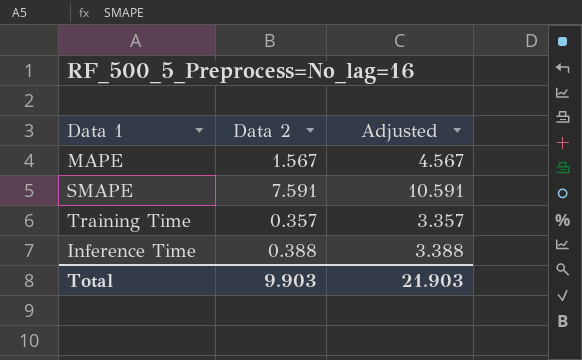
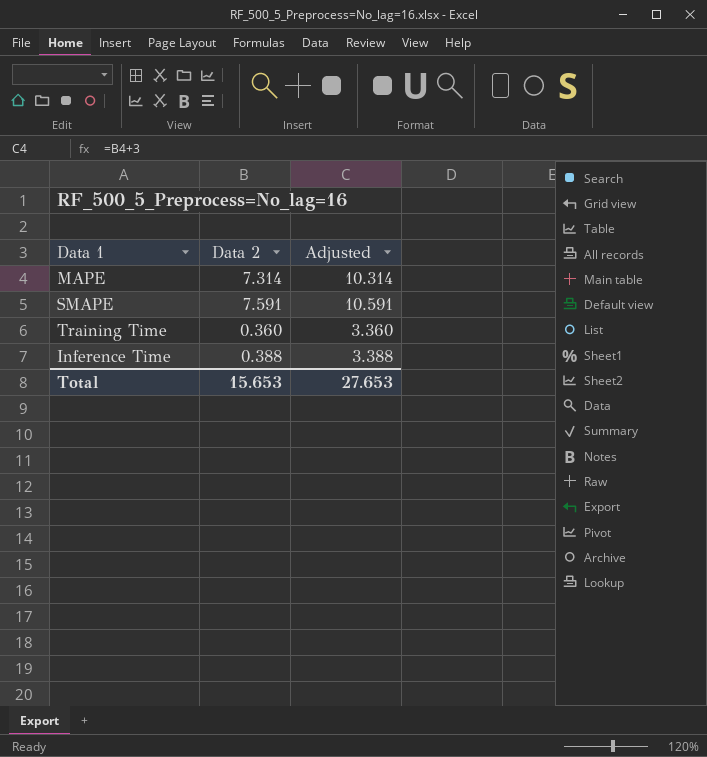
MAPE | Data 2: 1.567 -> 7.314
MAPE | Adjusted: 4.567 -> 10.314
Training Time | Data 2: 0.357 -> 0.360
Training Time | Adjusted: 3.357 -> 3.360
Total | Data 2: 9.903 -> 15.653
Total | Adjusted: 21.903 -> 27.653

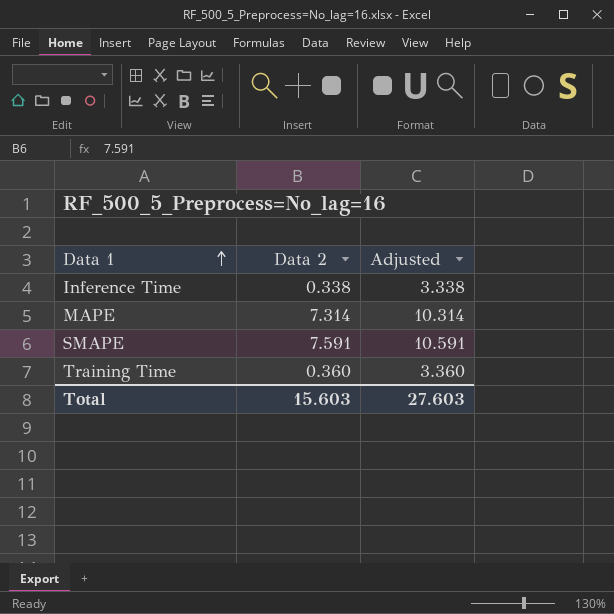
row order: none -> Data 1 ascending
Inference Time | Data 2: 0.388 -> 0.338
Inference Time | Adjusted: 3.388 -> 3.338
Total | Data 2: 15.653 -> 15.603
Total | Adjusted: 27.653 -> 27.603

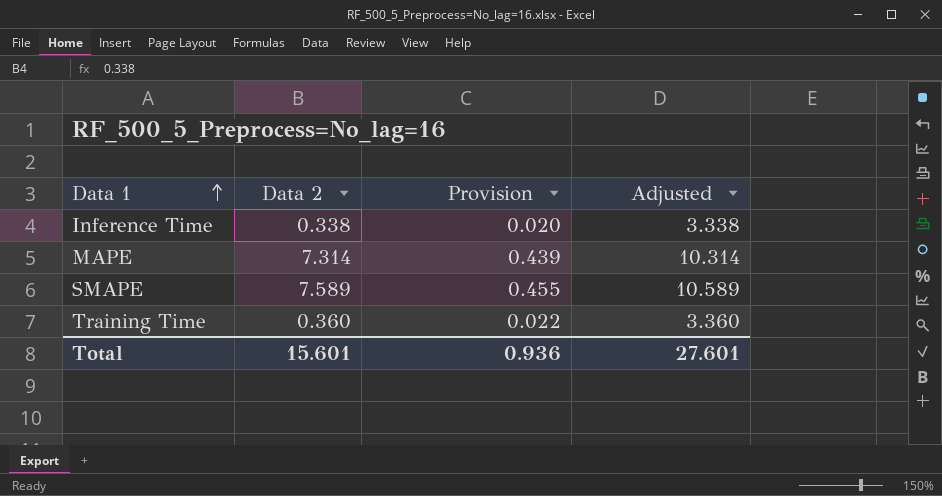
column Provision | formula: none -> [Data 2] * 0.06
SMAPE | Data 2: 7.591 -> 7.589
SMAPE | Adjusted: 10.591 -> 10.589
Total | Data 2: 15.603 -> 15.601
Total | Adjusted: 27.603 -> 27.601

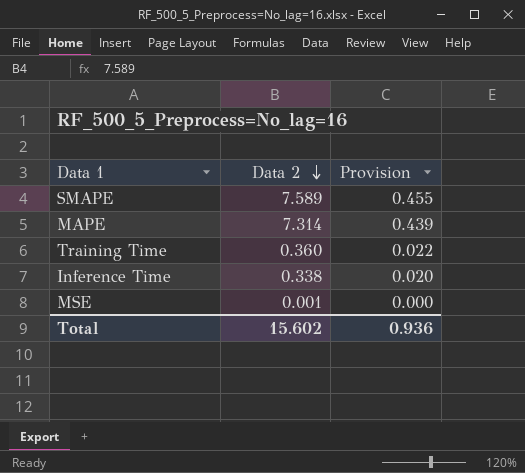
row order: Data 1 ascending -> Data 2 descending
column Adjusted | formula: [Data 2] + 3 -> none
row MSE: none -> 0.001 | 0.000
Total | Data 2: 15.601 -> 15.602

